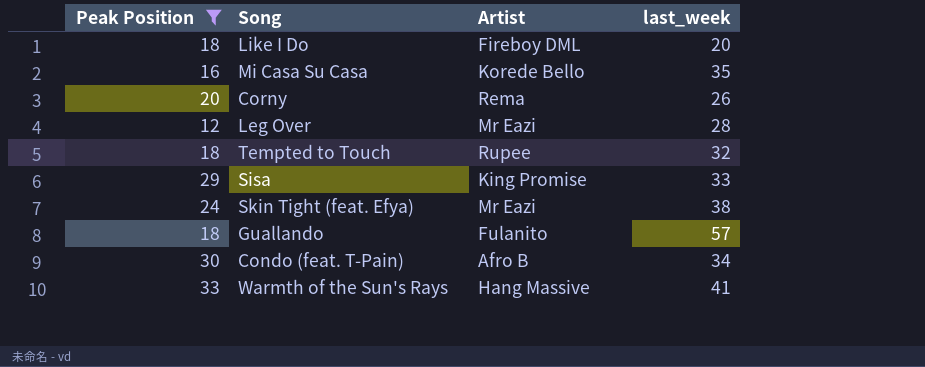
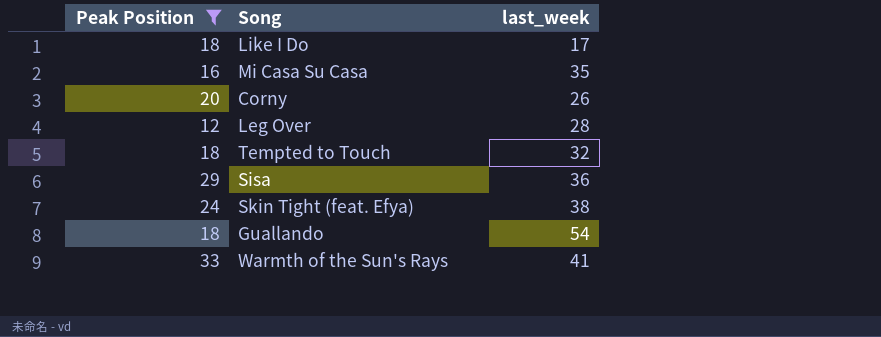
column Artist | position: 3 -> none
row Condo (feat. T-Pain): 30 | Afro B | 34 -> none
Like I Do | last_week: 20 -> 17
Sisa | last_week: 33 -> 36
Guallando | last_week: 57 -> 54

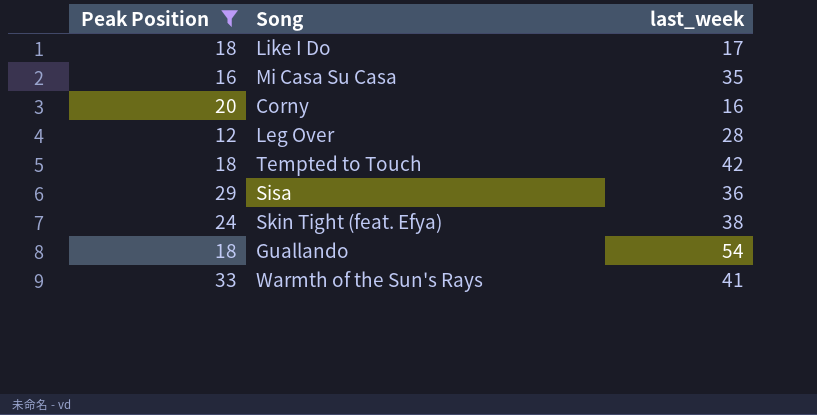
Corny | last_week: 26 -> 16
Tempted to Touch | last_week: 32 -> 42

